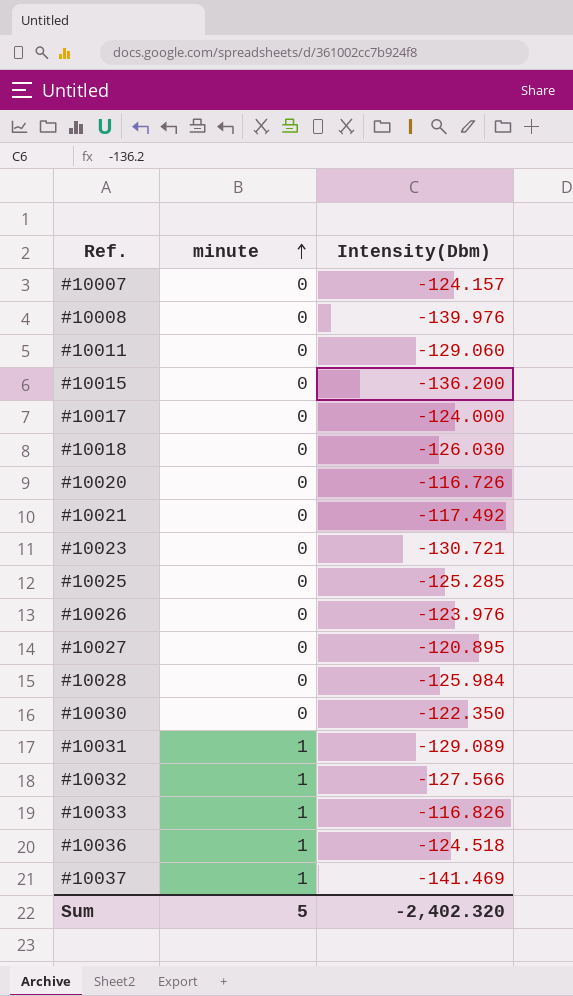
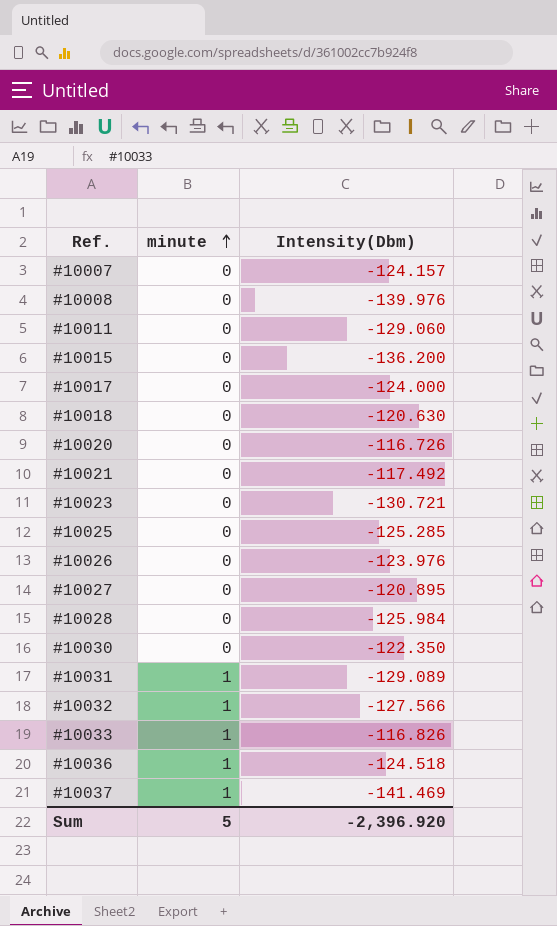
#10018 | Intensity(Dbm): -126.030 -> -120.630
Sum | Intensity(Dbm): -2,402.320 -> -2,396.920

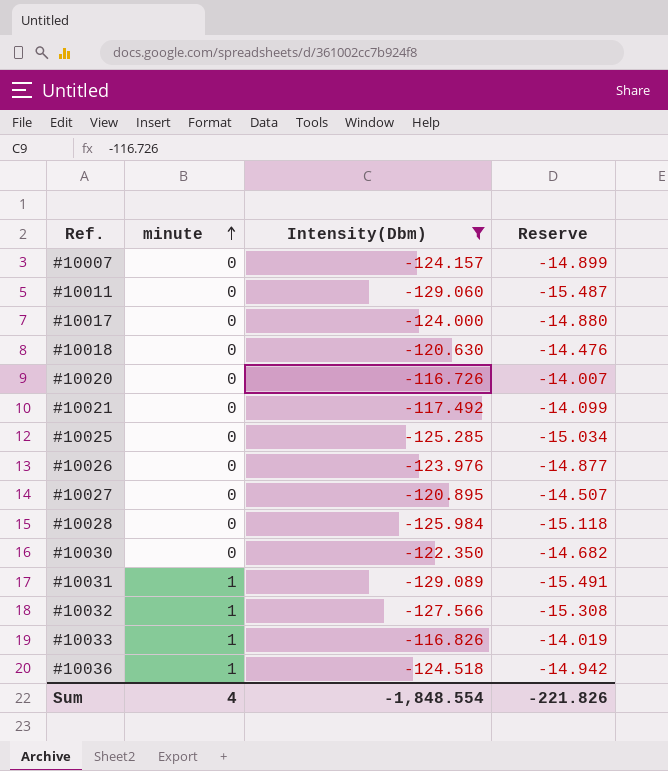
filter: none -> Intensity(Dbm) >= -129.089
column Reserve | formula: none -> [Intensity(Dbm)] * 0.12
Sum | minute: 5 -> 4
Sum | Intensity(Dbm): -2,396.920 -> -1,848.554

